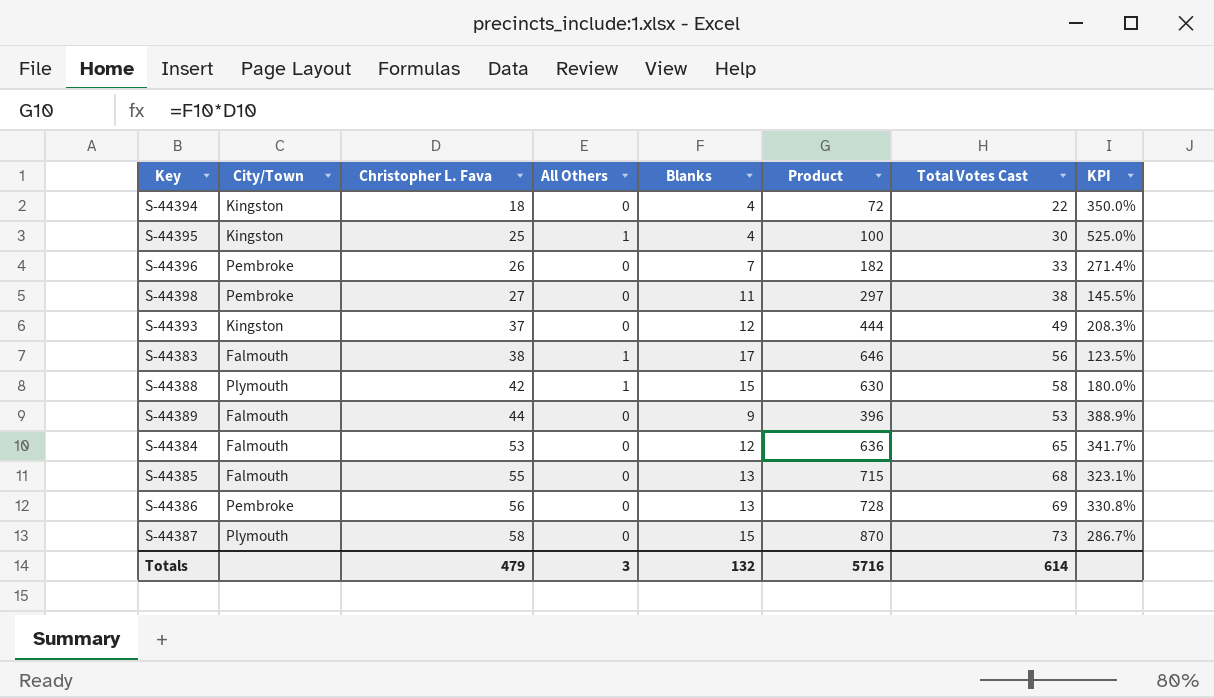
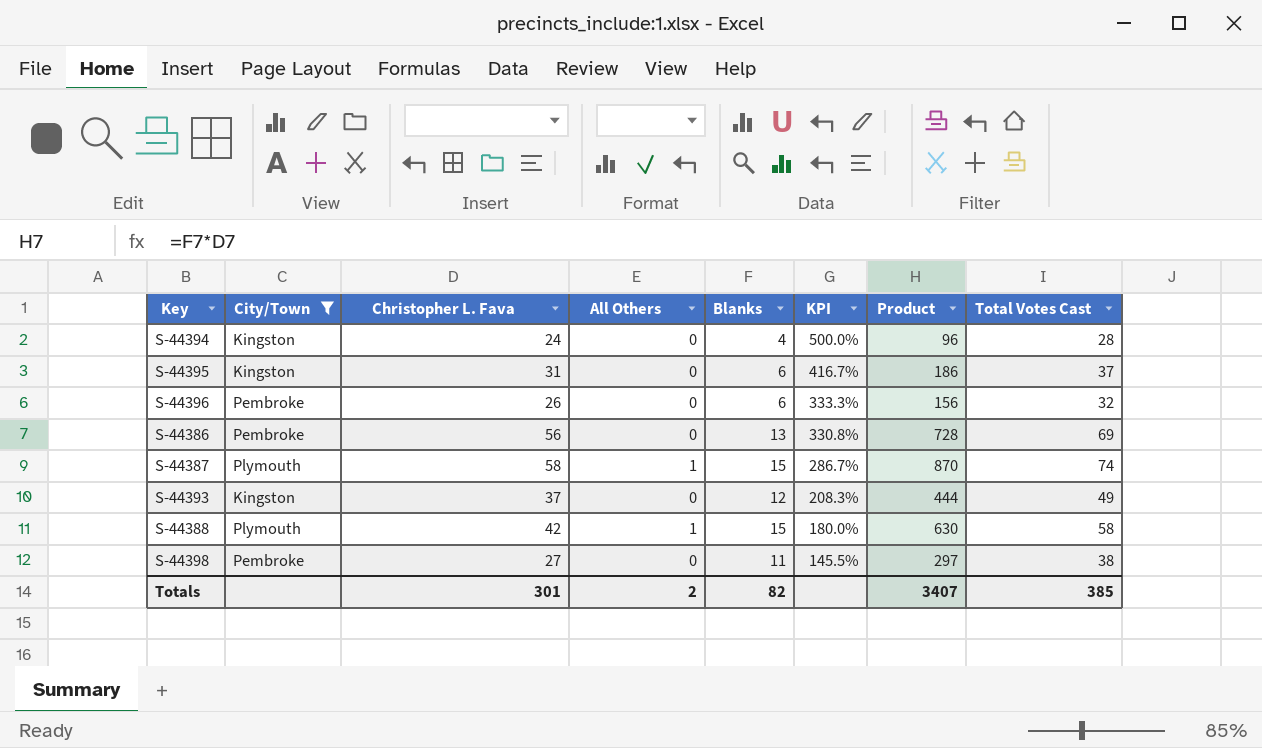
filter: none -> City/Town != Falmouth
row order: Christopher L. Fava ascending -> KPI descending
column KPI | position: 8 -> 6
S-44394 | Christopher L. Fava: 18 -> 24
S-44394 | KPI: 350.0% -> 500.0%
S-44394 | Product: 72 -> 96
S-44394 | Total Votes Cast: 22 -> 28
S-44395 | Christopher L. Fava: 25 -> 31
S-44395 | All Others: 1 -> 0
S-44395 | Blanks: 4 -> 6
S-44395 | KPI: 525.0% -> 416.7%
S-44395 | Product: 100 -> 186
S-44395 | Total Votes Cast: 30 -> 37
S-44396 | Blanks: 7 -> 6
S-44396 | KPI: 271.4% -> 333.3%
S-44396 | Product: 182 -> 156
S-44396 | Total Votes Cast: 33 -> 32
S-44387 | All Others: 0 -> 1
S-44387 | Total Votes Cast: 73 -> 74
Totals | Christopher L. Fava: 479 -> 301
Totals | All Others: 3 -> 2
Totals | Blanks: 132 -> 82
Totals | Product: 5716 -> 3407
Totals | Total Votes Cast: 614 -> 385

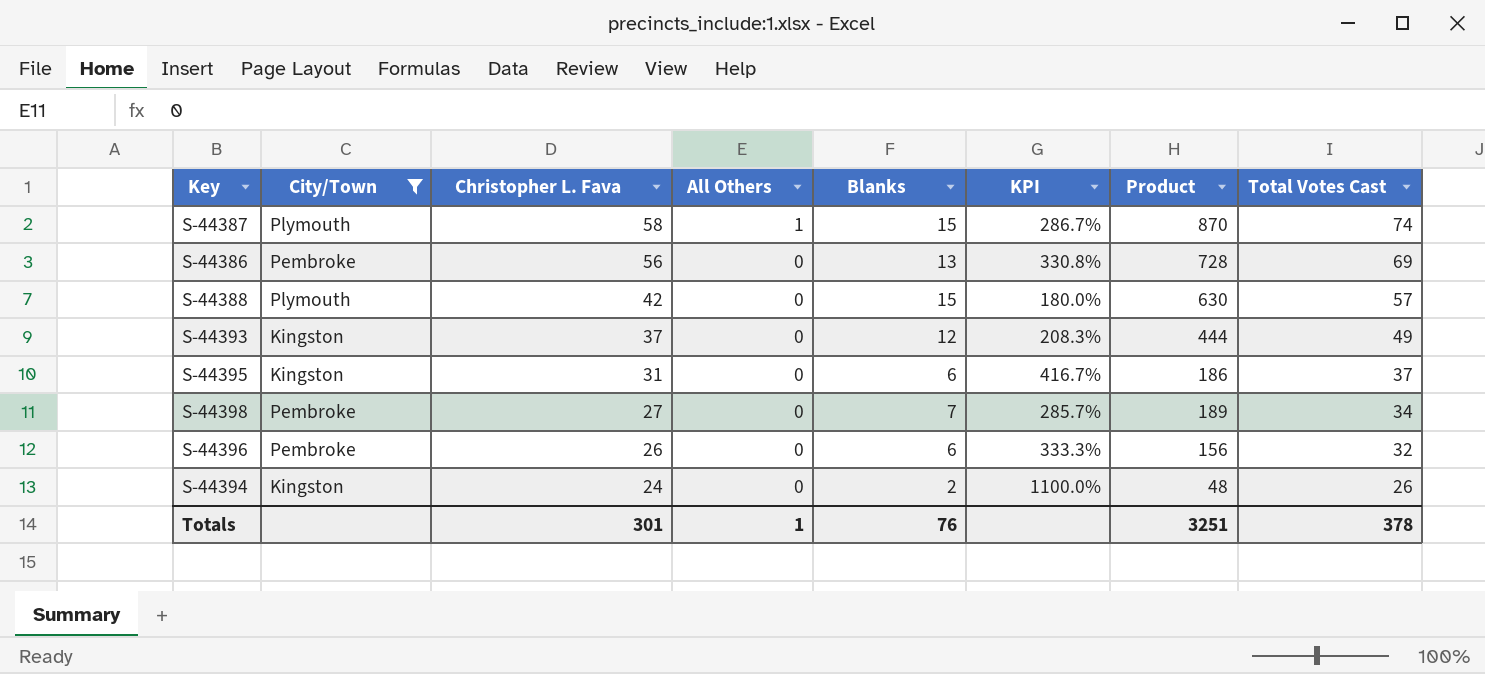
row order: KPI descending -> Christopher L. Fava descending
S-44388 | All Others: 1 -> 0
S-44388 | Total Votes Cast: 58 -> 57
S-44398 | Blanks: 11 -> 7
S-44398 | KPI: 145.5% -> 285.7%
S-44398 | Product: 297 -> 189
S-44398 | Total Votes Cast: 38 -> 34
S-44394 | Blanks: 4 -> 2
S-44394 | KPI: 500.0% -> 1100.0%
S-44394 | Product: 96 -> 48
S-44394 | Total Votes Cast: 28 -> 26
Totals | All Others: 2 -> 1
Totals | Blanks: 82 -> 76
Totals | Product: 3407 -> 3251
Totals | Total Votes Cast: 385 -> 378

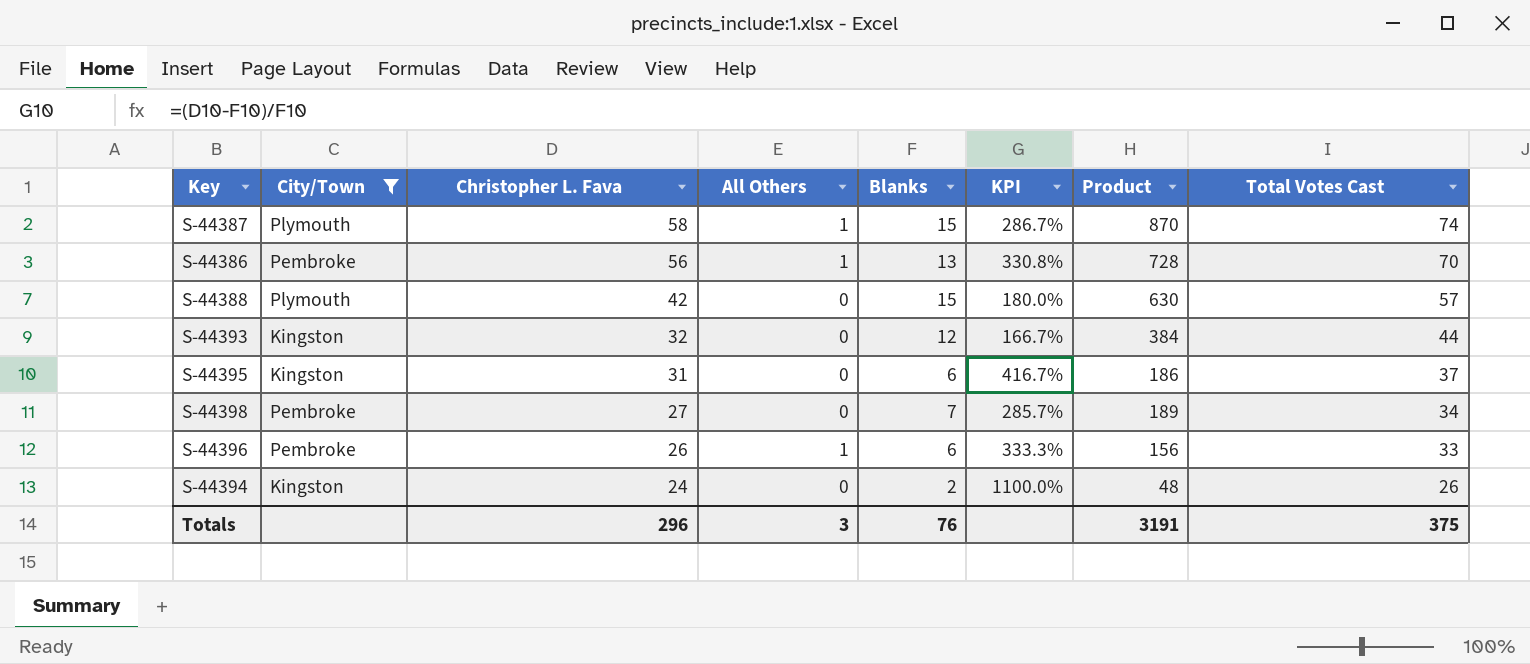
S-44386 | All Others: 0 -> 1
S-44386 | Total Votes Cast: 69 -> 70
S-44393 | Christopher L. Fava: 37 -> 32
S-44393 | KPI: 208.3% -> 166.7%
S-44393 | Product: 444 -> 384
S-44393 | Total Votes Cast: 49 -> 44
S-44396 | All Others: 0 -> 1
S-44396 | Total Votes Cast: 32 -> 33
Totals | Christopher L. Fava: 301 -> 296
Totals | All Others: 1 -> 3
Totals | Product: 3251 -> 3191
Totals | Total Votes Cast: 378 -> 375

